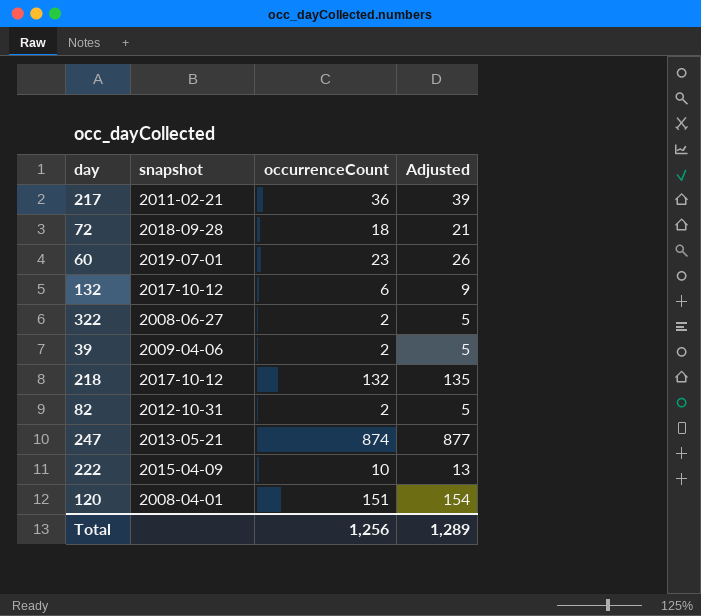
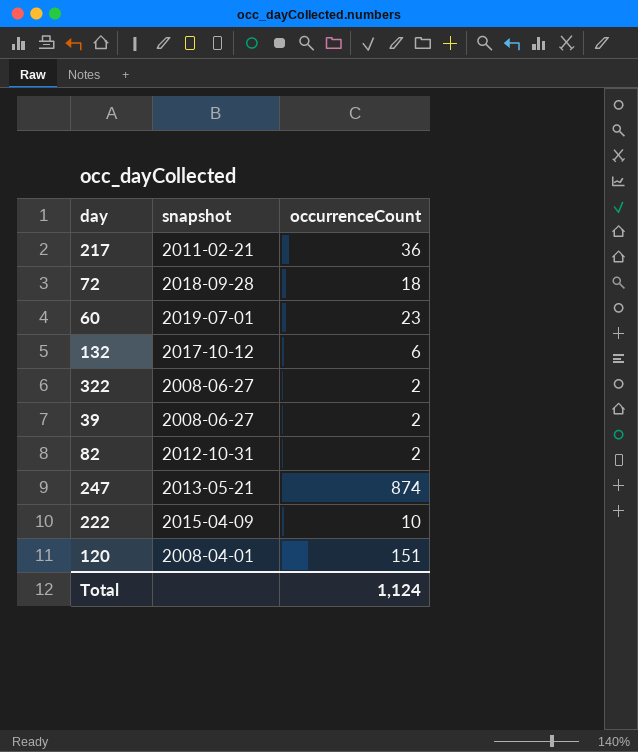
column Adjusted | formula: [occurrenceCount] + 3 -> none
row 218: 2017-10-12 | 132 | 135 -> none
39 | snapshot: 2009-04-06 -> 2008-06-27
Total | occurrenceCount: 1,256 -> 1,124

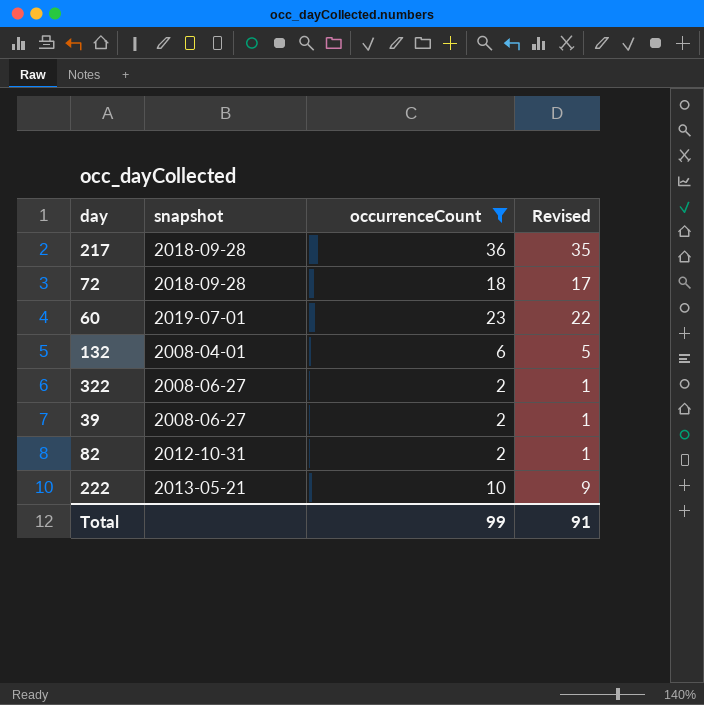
filter: none -> occurrenceCount <= 36
column Revised | formula: none -> [occurrenceCount] - 1
217 | snapshot: 2011-02-21 -> 2018-09-28
132 | snapshot: 2017-10-12 -> 2008-04-01
222 | snapshot: 2015-04-09 -> 2013-05-21
Total | occurrenceCount: 1,124 -> 99

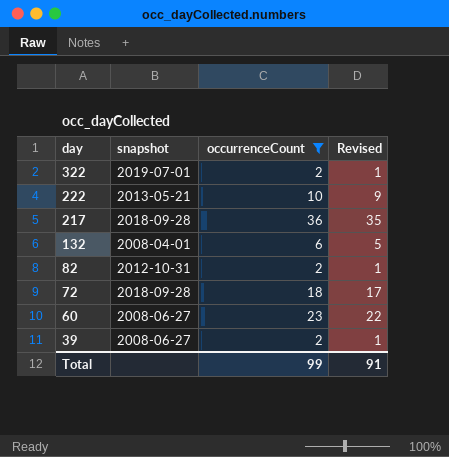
row order: none -> day descending
322 | snapshot: 2008-06-27 -> 2019-07-01
60 | snapshot: 2019-07-01 -> 2008-06-27

